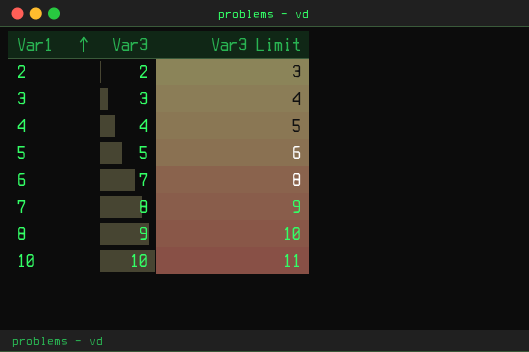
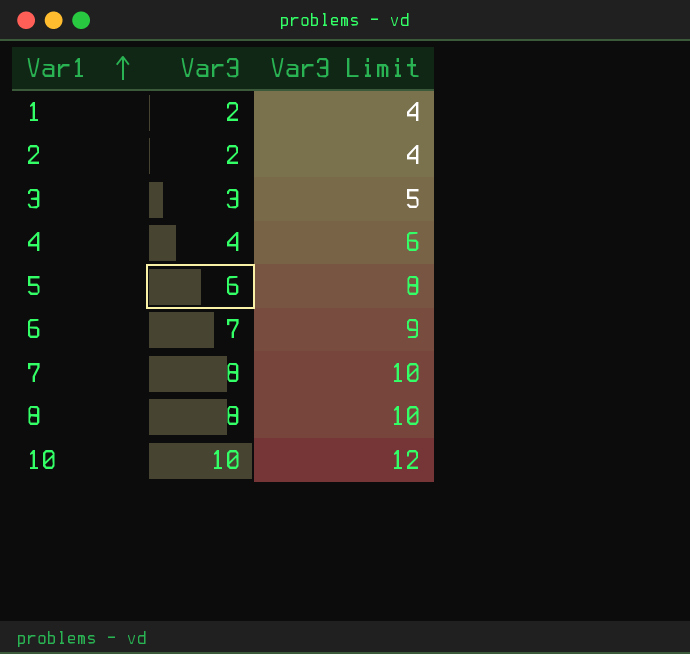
column Var3 Limit | formula: [Var3] + 1 -> [Var3] + 2
row 1: none -> 2 | 4
5 | Var3: 5 -> 6
8 | Var3: 9 -> 8

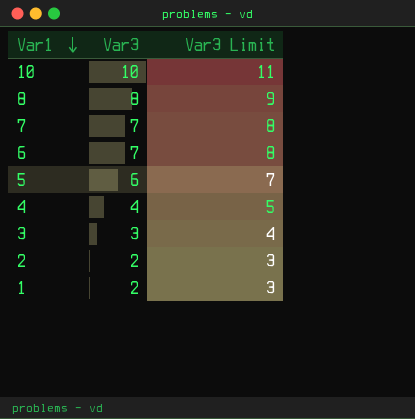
row order: Var1 ascending -> Var1 descending
column Var3 Limit | formula: [Var3] + 2 -> [Var3] + 1
7 | Var3: 8 -> 7

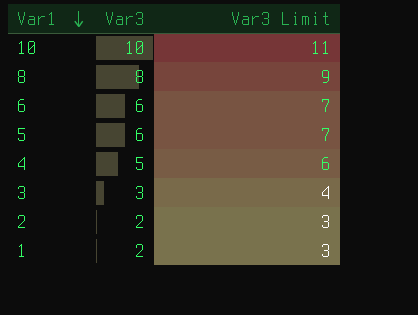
row 7: 7 | 8 -> none
6 | Var3: 7 -> 6
6 | Var3 Limit: 8 -> 7
4 | Var3: 4 -> 5
4 | Var3 Limit: 5 -> 6

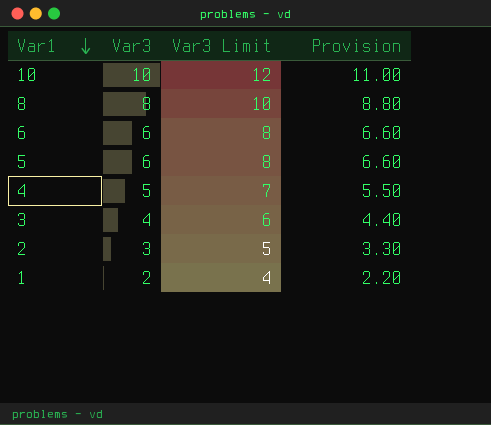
column Var3 Limit | formula: [Var3] + 1 -> [Var3] + 2
column Provision | formula: none -> [Var3] * 1.1
3 | Var3: 3 -> 4
2 | Var3: 2 -> 3

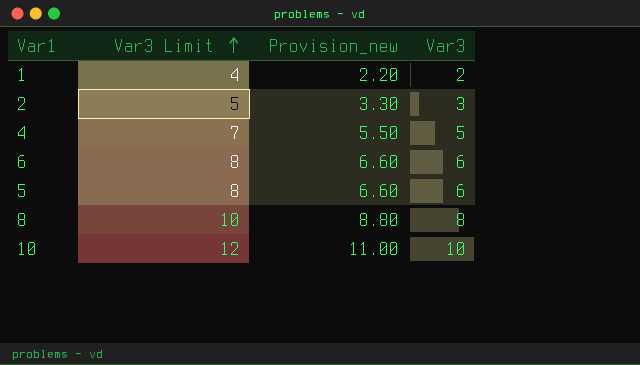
row order: Var1 descending -> Var3 Limit ascending
column name: Provision -> Provision_new
column Var3 | position: 2 -> 4
row 3: 4 | 6 | 4.40 -> none

